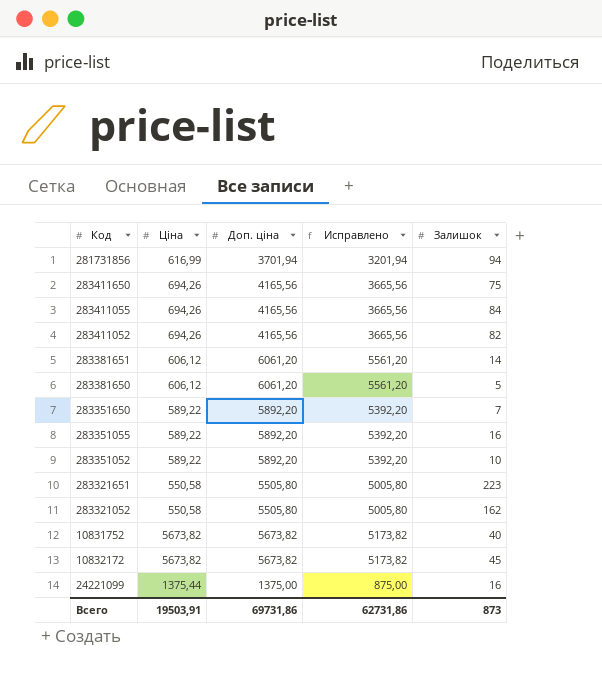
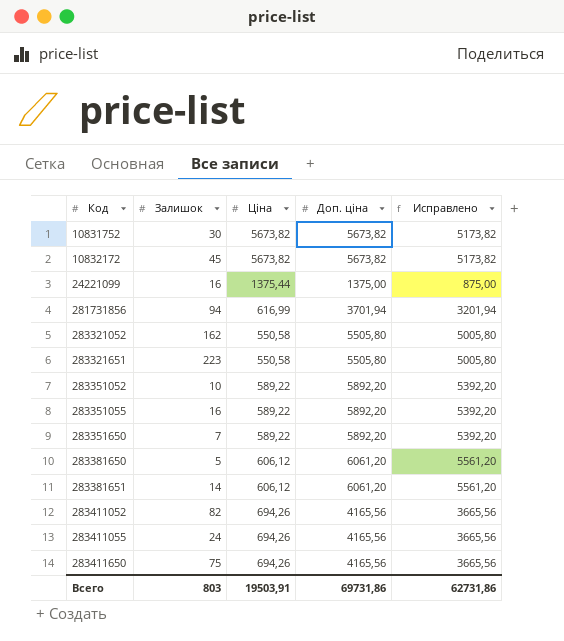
row order: none -> Код ascending
column Залишок | position: 5 -> 2
10831752 | Залишок: 40 -> 30
283411055 | Залишок: 84 -> 24
Всего | Залишок: 873 -> 803

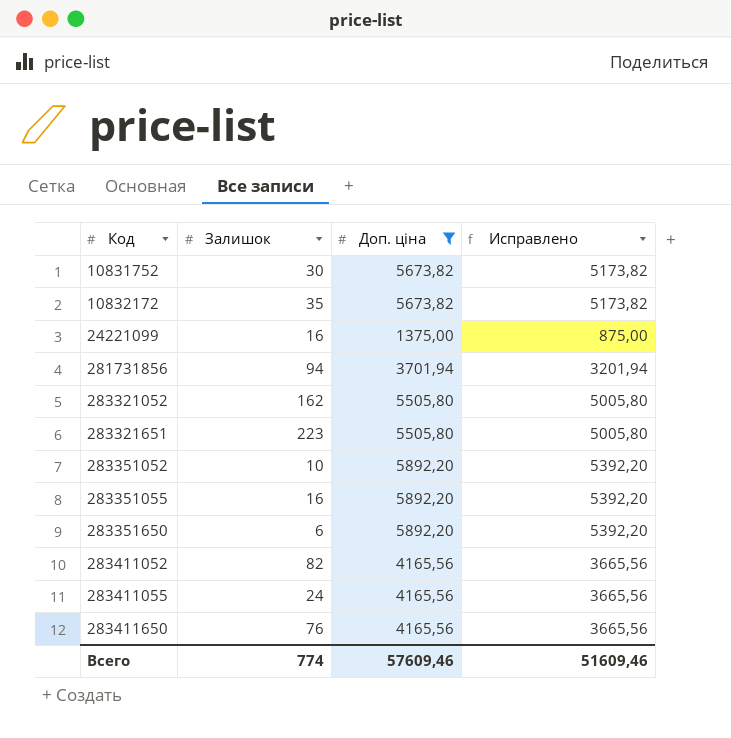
filter: none -> Доп. ціна != 6061,20
column Ціна | position: 3 -> none
10832172 | Залишок: 45 -> 35
283351650 | Залишок: 7 -> 6
283411650 | Залишок: 75 -> 76
Всего | Залишок: 803 -> 774
Всего | Доп. ціна: 69731,86 -> 57609,46
Всего | Исправлено: 62731,86 -> 51609,46

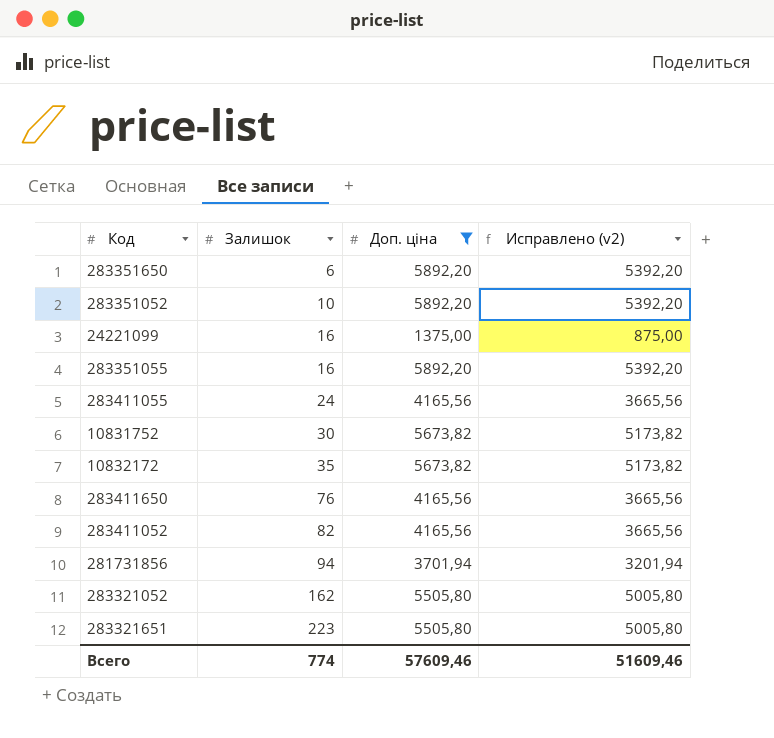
row order: Код ascending -> Залишок ascending
column name: Исправлено -> Исправлено (v2)

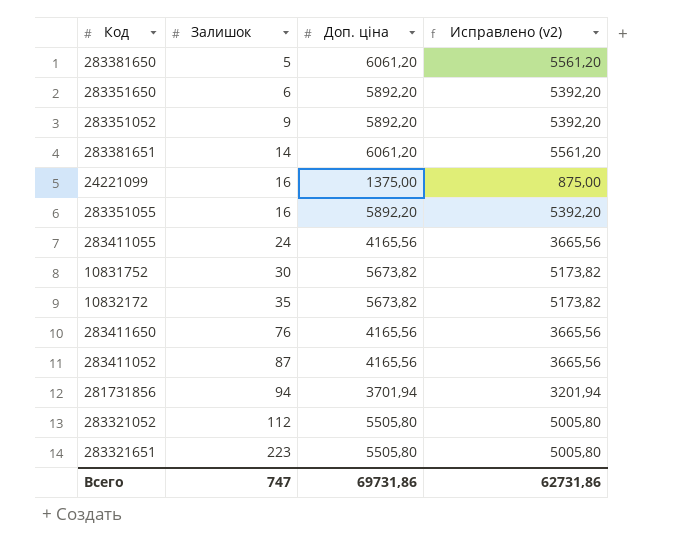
filter: Доп. ціна != 6061,20 -> none
283351052 | Залишок: 10 -> 9
283411052 | Залишок: 82 -> 87
283321052 | Залишок: 162 -> 112
Всего | Залишок: 774 -> 747
Всего | Доп. ціна: 57609,46 -> 69731,86
Всего | Исправлено (v2): 51609,46 -> 62731,86

